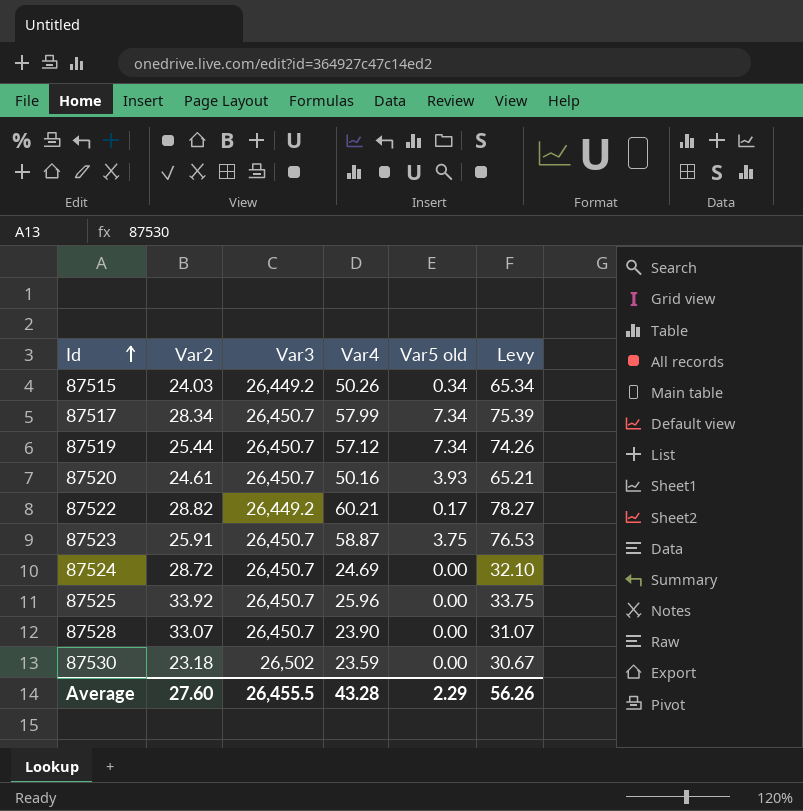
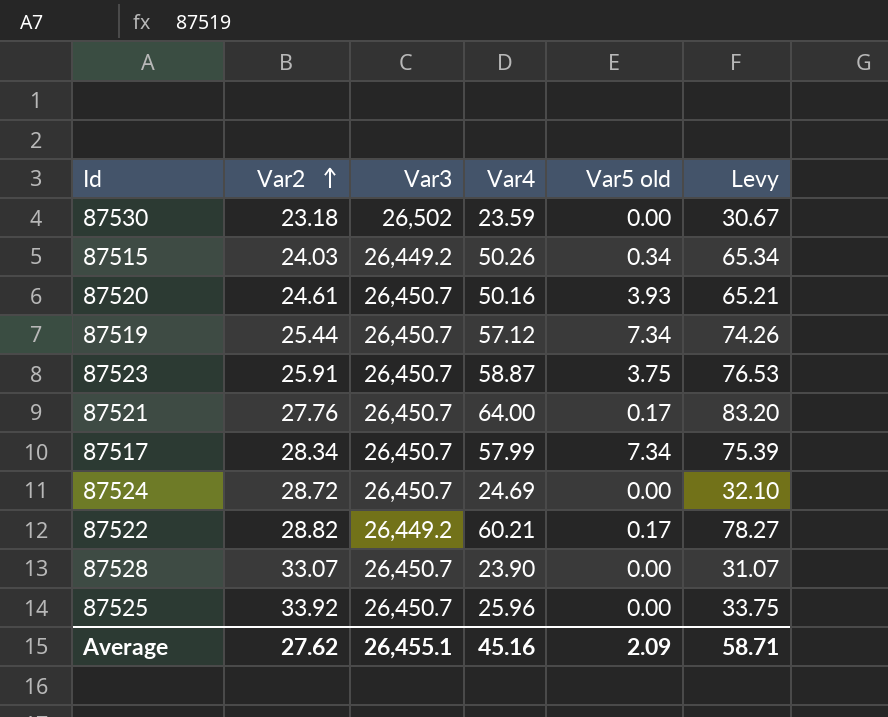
row order: Id ascending -> Var2 ascending
row 87521: none -> 27.76 | 26,450.7 | 64.00 | 0.17 | 83.20
Average | Var2: 27.60 -> 27.62
Average | Var3: 26,455.5 -> 26,455.1
Average | Var4: 43.28 -> 45.16
Average | Var5 old: 2.29 -> 2.09
Average | Levy: 56.26 -> 58.71

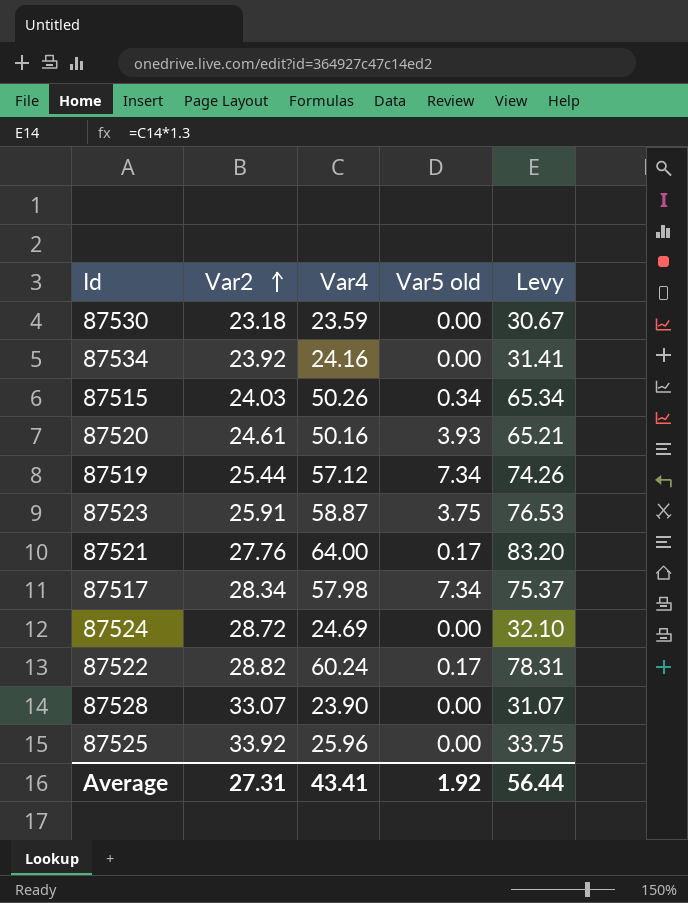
column Var3 | position: 3 -> none
row 87534: none -> 23.92 | 24.16 | 0.00 | 31.41
87517 | Var4: 57.99 -> 57.98
87517 | Levy: 75.39 -> 75.37
87522 | Var4: 60.21 -> 60.24
87522 | Levy: 78.27 -> 78.31
Average | Var2: 27.62 -> 27.31
Average | Var4: 45.16 -> 43.41
Average | Var5 old: 2.09 -> 1.92
Average | Levy: 58.71 -> 56.44

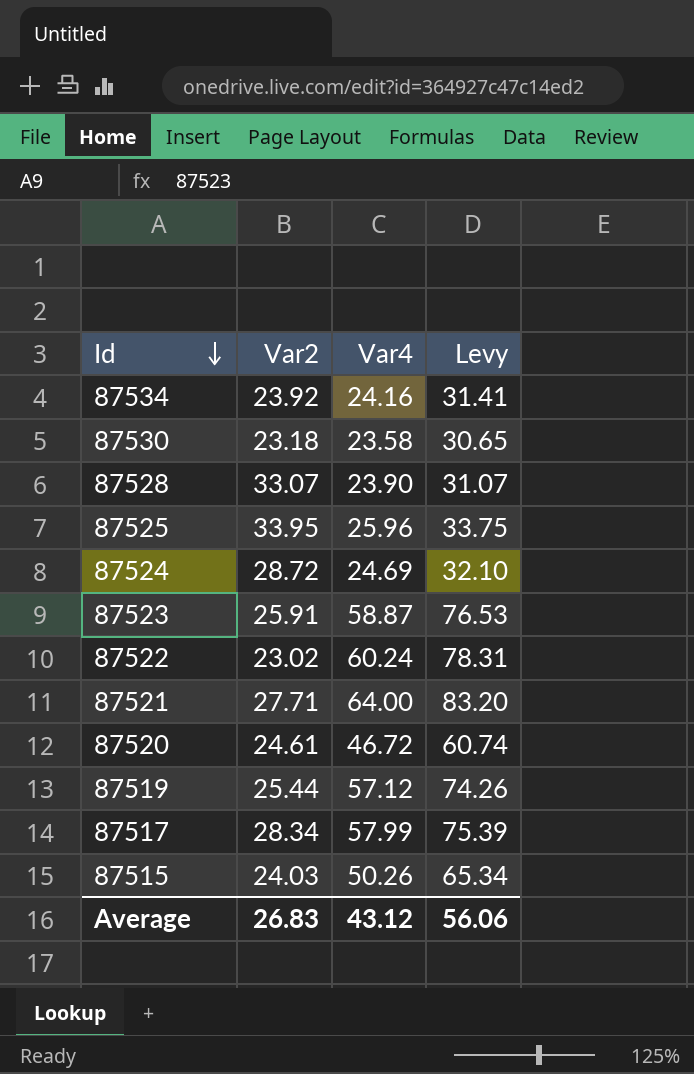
row order: Var2 ascending -> Id descending
column Var5 old | position: 4 -> none
87530 | Var4: 23.59 -> 23.58
87530 | Levy: 30.67 -> 30.65
87525 | Var2: 33.92 -> 33.95
87522 | Var2: 28.82 -> 23.02
87521 | Var2: 27.76 -> 27.71
87520 | Var4: 50.16 -> 46.72
87520 | Levy: 65.21 -> 60.74
87517 | Var4: 57.98 -> 57.99
87517 | Levy: 75.37 -> 75.39
Average | Var2: 27.31 -> 26.83
Average | Var4: 43.41 -> 43.12
Average | Levy: 56.44 -> 56.06

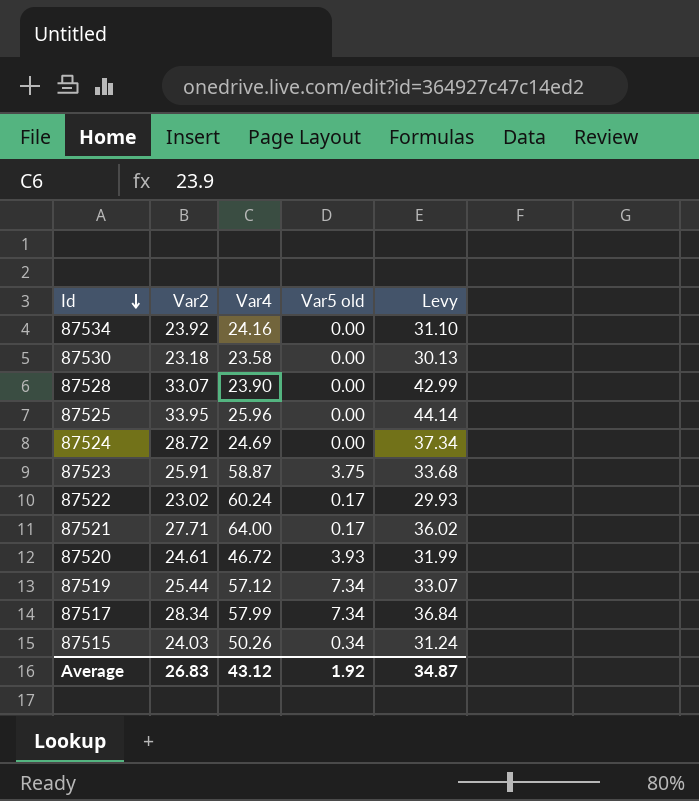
column Var5 old | position: none -> 4
column Levy | formula: [Var4] * 1.3 -> [Var2] * 1.3
Average | Levy: 56.06 -> 34.87

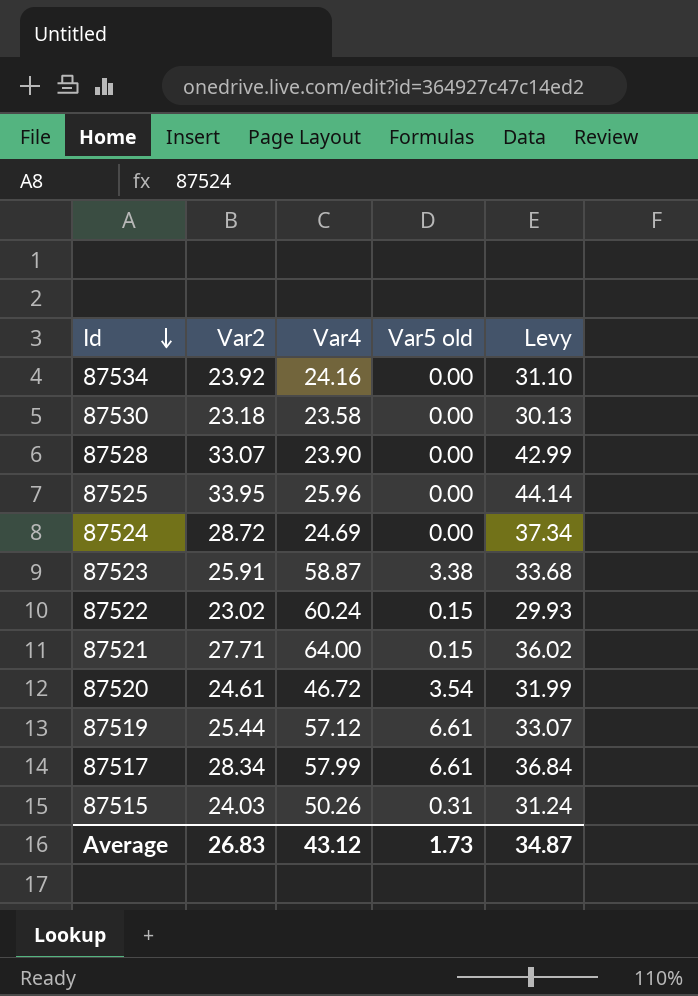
87523 | Var5 old: 3.75 -> 3.38
87522 | Var5 old: 0.17 -> 0.15
87521 | Var5 old: 0.17 -> 0.15
87520 | Var5 old: 3.93 -> 3.54
87519 | Var5 old: 7.34 -> 6.61
87517 | Var5 old: 7.34 -> 6.61
87515 | Var5 old: 0.34 -> 0.31
Average | Var5 old: 1.92 -> 1.73

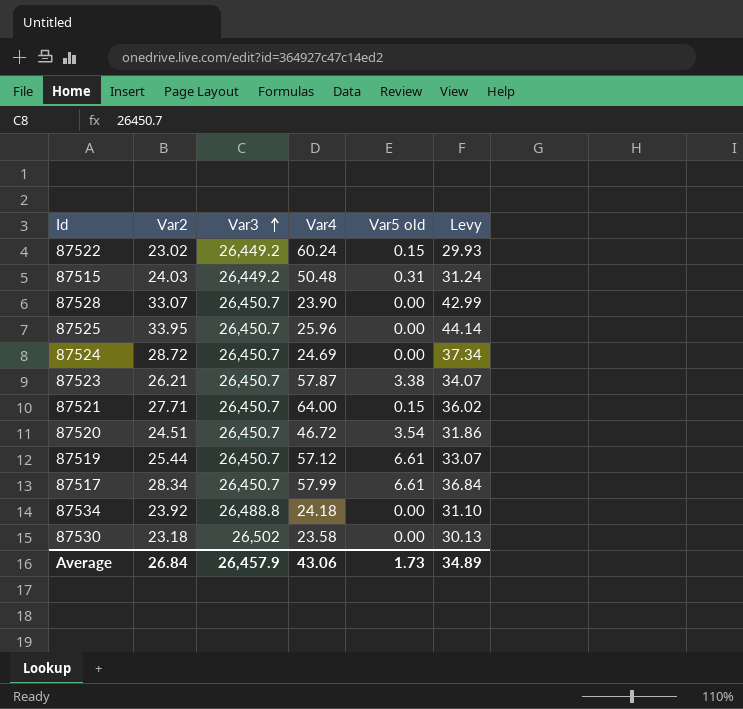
row order: Id descending -> Var3 ascending
column Var3 | position: none -> 3
87515 | Var4: 50.26 -> 50.48
87523 | Var2: 25.91 -> 26.21
87523 | Var4: 58.87 -> 57.87
87523 | Levy: 33.68 -> 34.07
87520 | Var2: 24.61 -> 24.51
87520 | Levy: 31.99 -> 31.86
87534 | Var4: 24.16 -> 24.18
Average | Var2: 26.83 -> 26.84
Average | Var4: 43.12 -> 43.06
Average | Levy: 34.87 -> 34.89

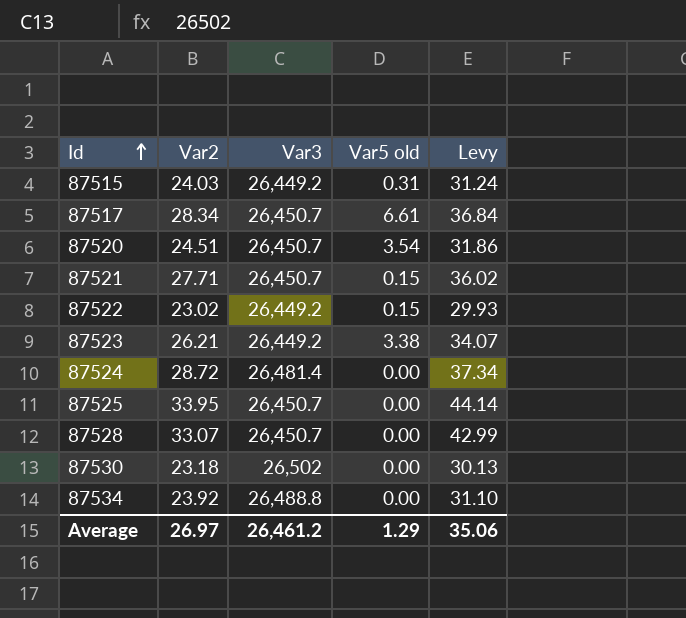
row order: Var3 ascending -> Id ascending
column Var4 | position: 4 -> none
row 87519: 25.44 | 26,450.7 | 57.12 | 6.61 | 33.07 -> none
87523 | Var3: 26,450.7 -> 26,449.2
87524 | Var3: 26,450.7 -> 26,481.4
Average | Var2: 26.84 -> 26.97
Average | Var3: 26,457.9 -> 26,461.2
Average | Var5 old: 1.73 -> 1.29
Average | Levy: 34.89 -> 35.06

